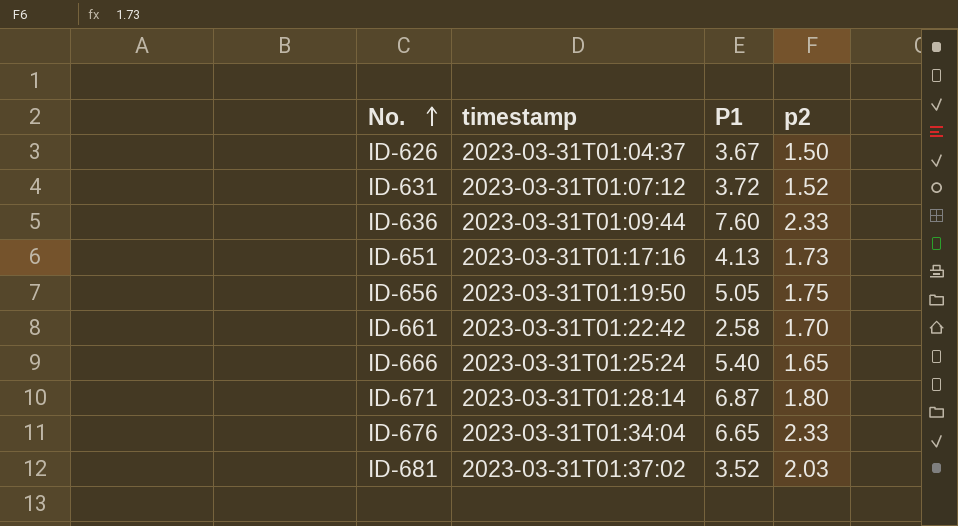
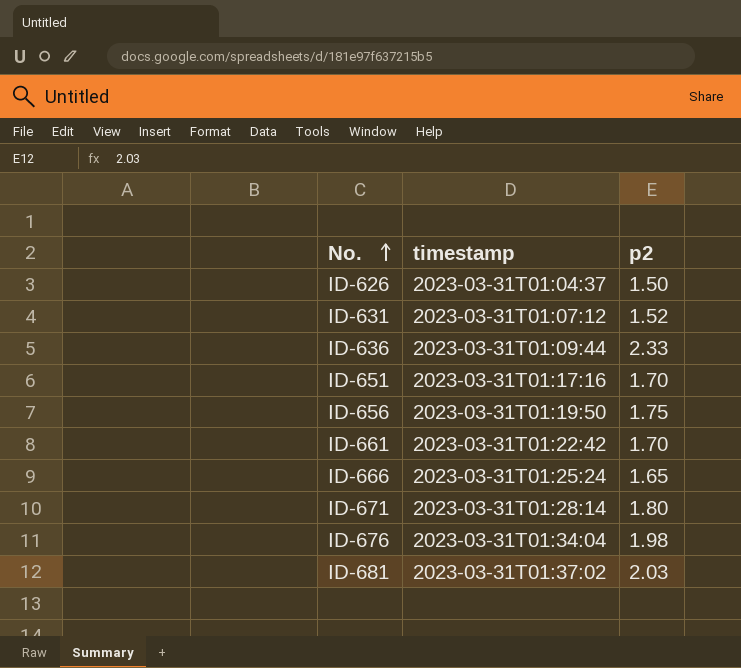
column P1 | position: 3 -> none
ID-651 | p2: 1.73 -> 1.70
ID-676 | p2: 2.33 -> 1.98

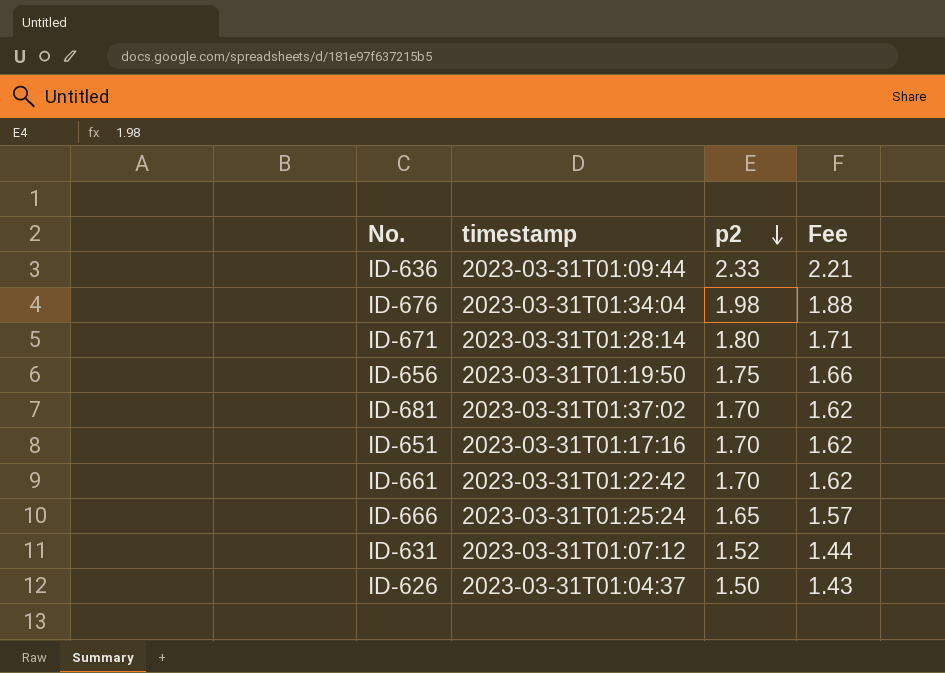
row order: No. ascending -> p2 descending
column Fee | formula: none -> [p2] * 0.95
ID-681 | p2: 2.03 -> 1.70

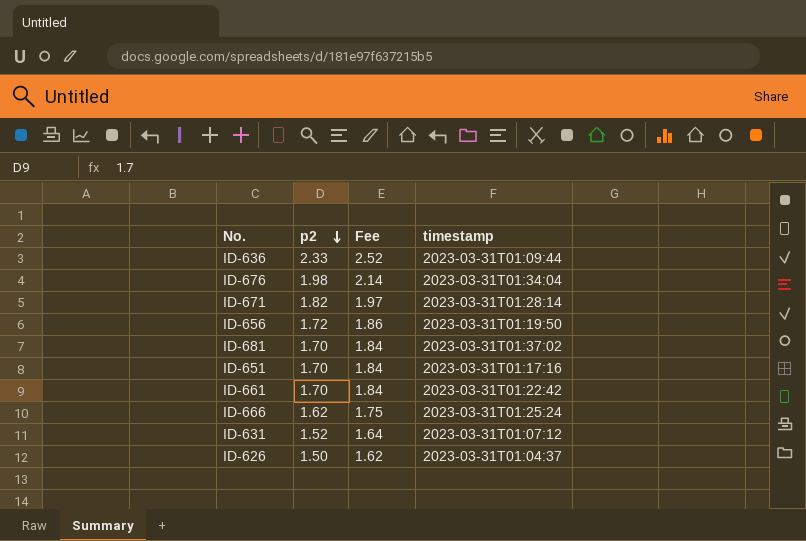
column Fee | formula: [p2] * 0.95 -> [p2] * 1.08
column timestamp | position: 2 -> 4
ID-671 | p2: 1.80 -> 1.82
ID-656 | p2: 1.75 -> 1.72
ID-666 | p2: 1.65 -> 1.62

